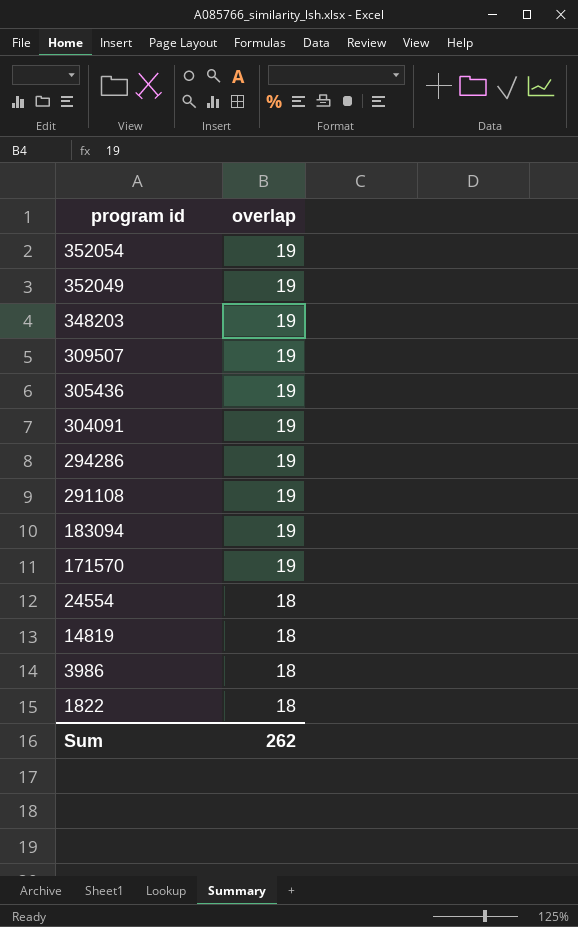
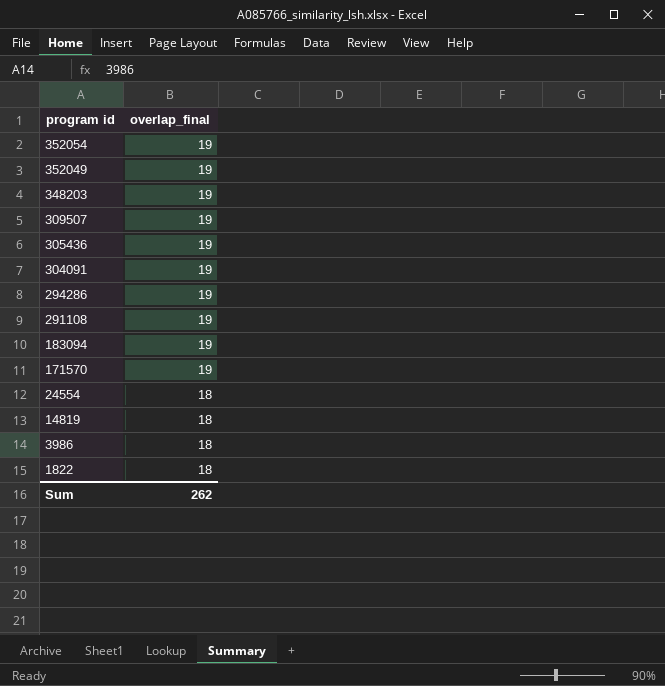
column name: overlap -> overlap_final

